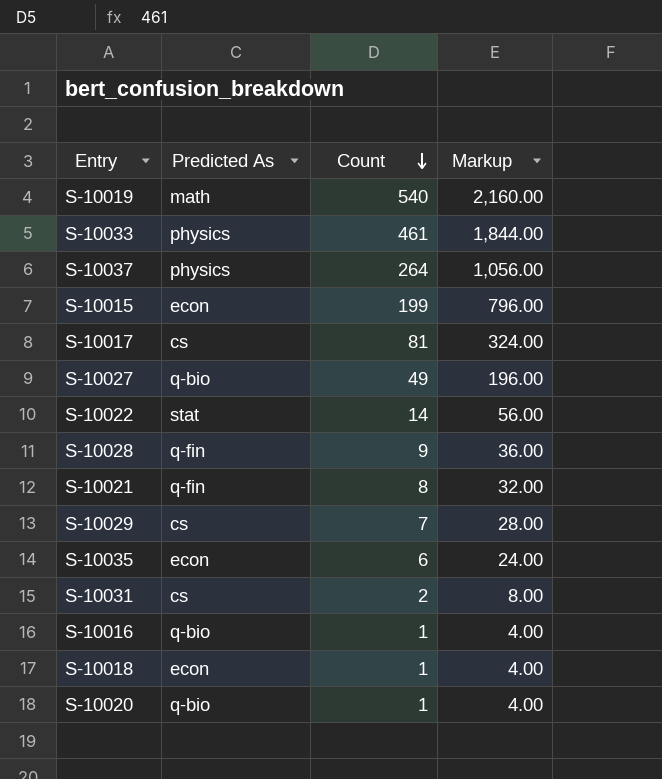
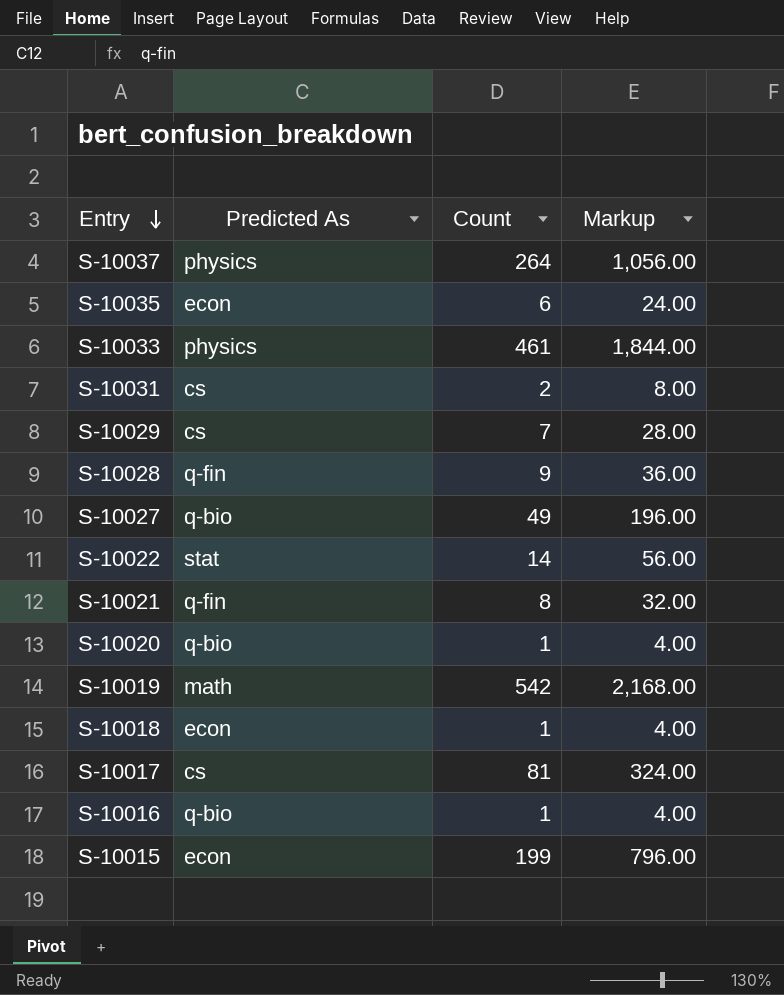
row order: Count descending -> Entry descending
S-10019 | Count: 540 -> 542
S-10019 | Markup: 2,160.00 -> 2,168.00

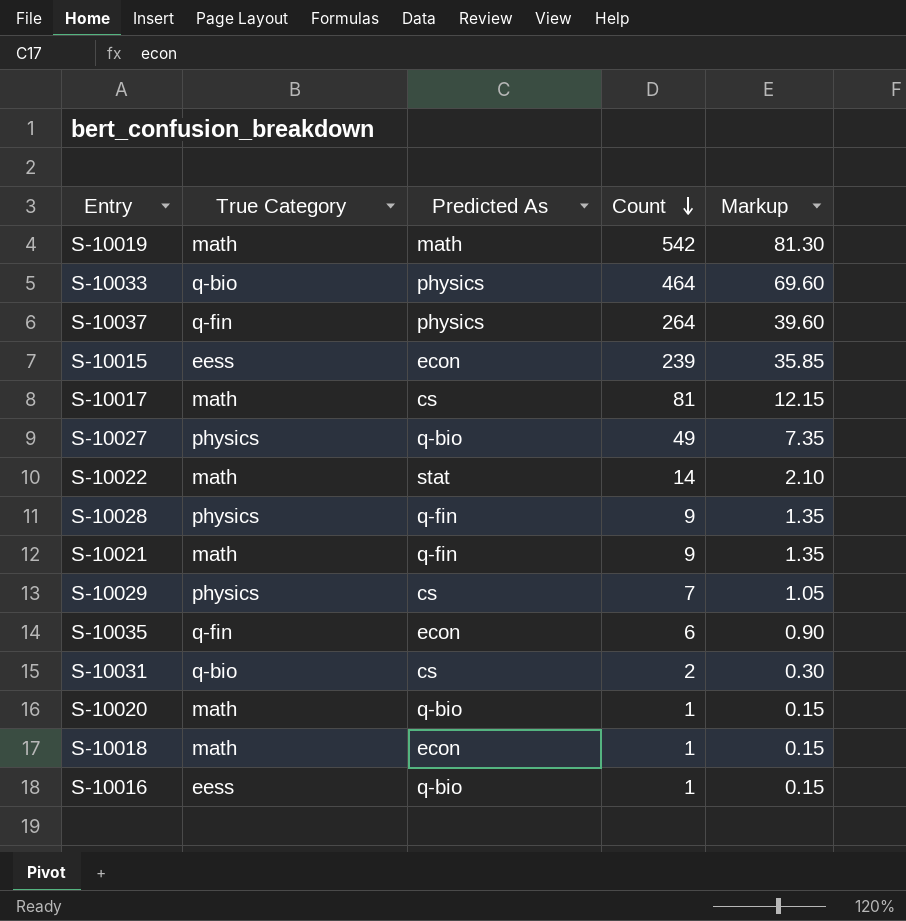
row order: Entry descending -> Count descending
column True Category | position: none -> 2
column Markup | formula: [Count] * 4 -> [Count] * 0.15
S-10033 | Count: 461 -> 464
S-10015 | Count: 199 -> 239
S-10021 | Count: 8 -> 9

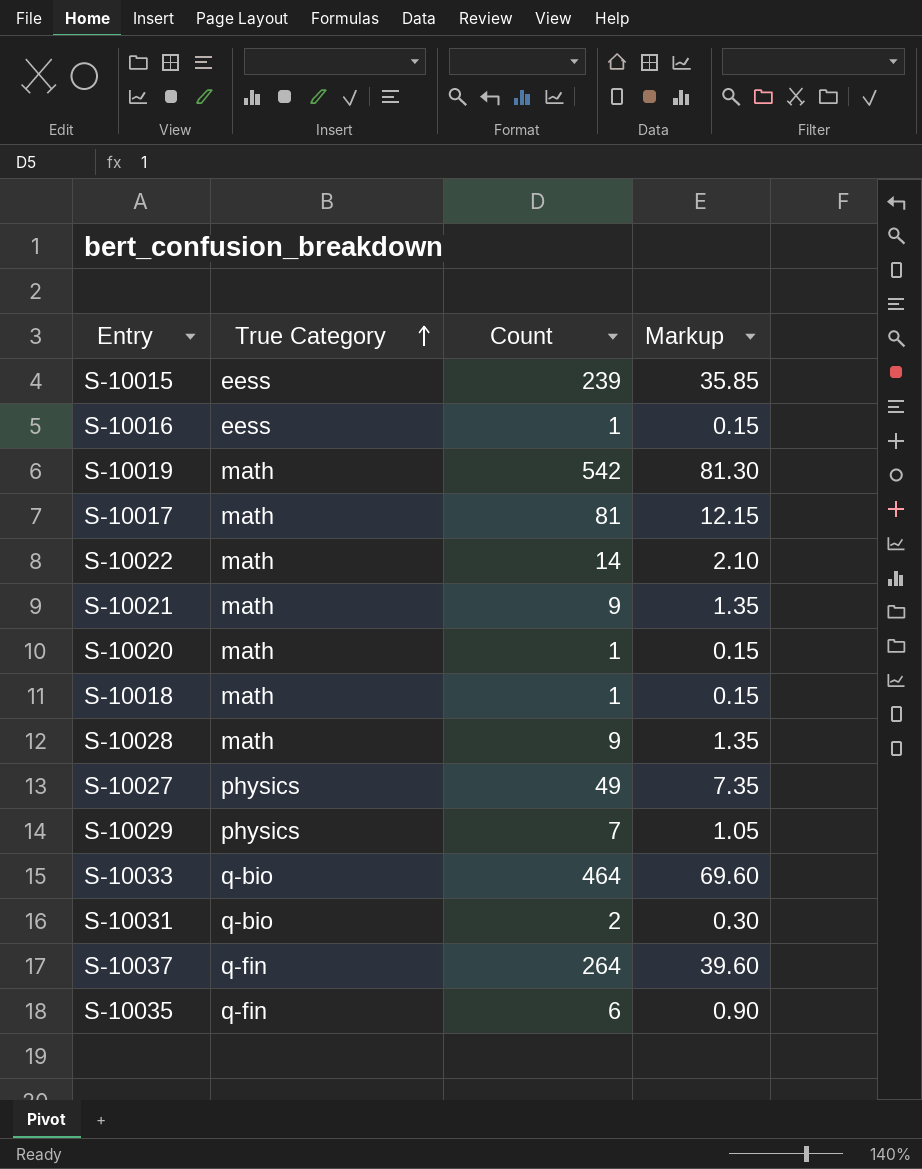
row order: Count descending -> True Category ascending
column Predicted As | position: 3 -> none
S-10028 | True Category: physics -> math

